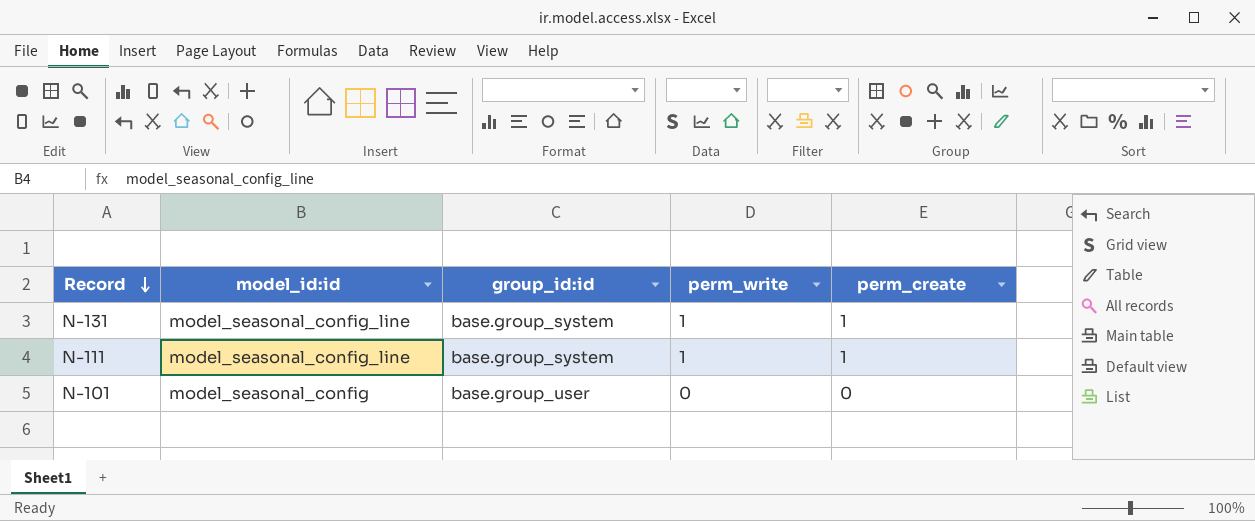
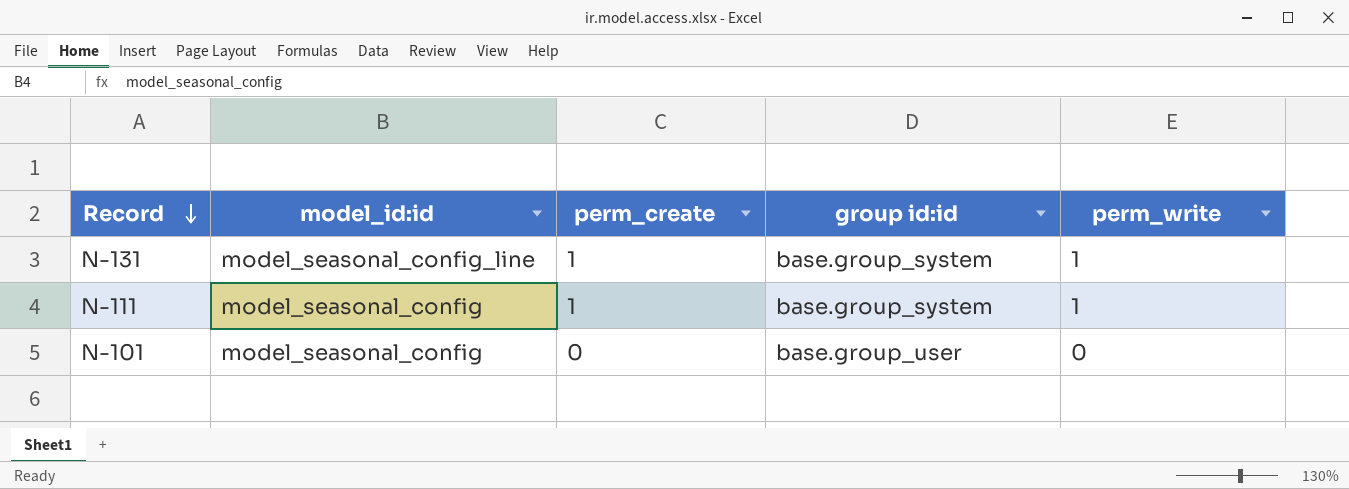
column perm_create | position: 5 -> 3
column name: group_id:id -> group id:id
N-111 | model_id:id: model_seasonal_config_line -> model_seasonal_config

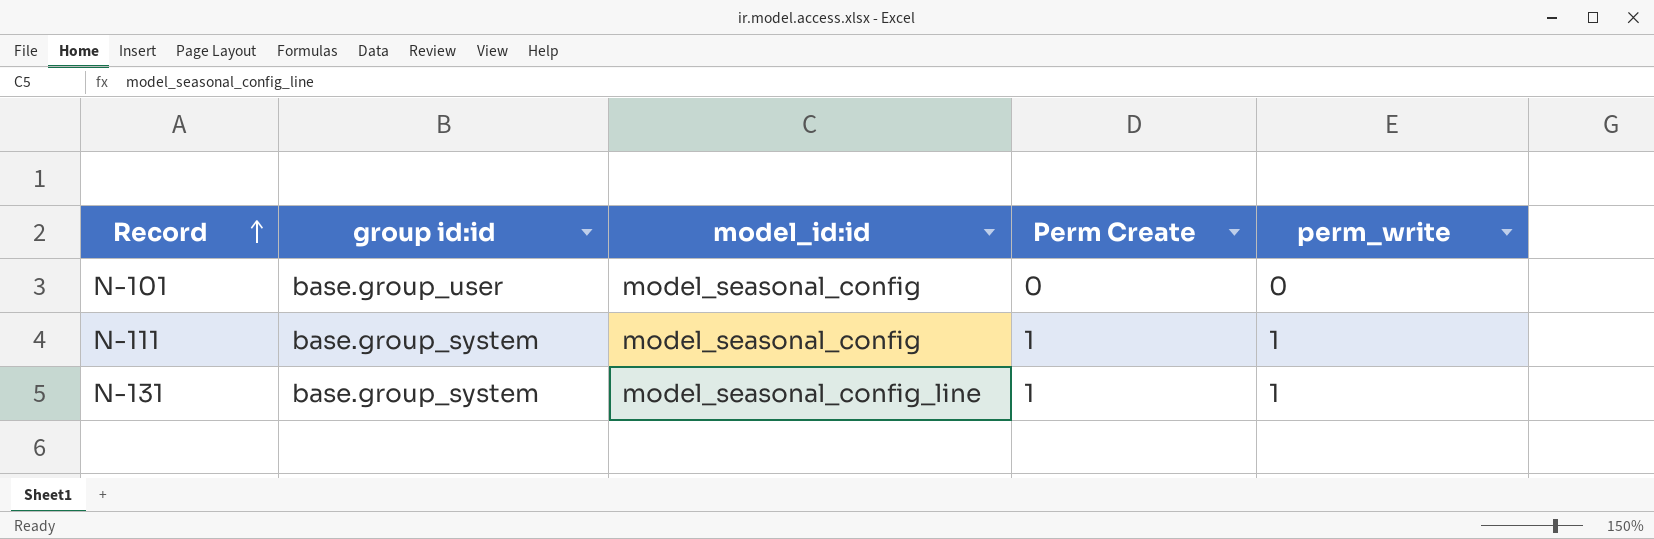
row order: Record descending -> Record ascending
column group id:id | position: 4 -> 2
column name: perm_create -> Perm Create

